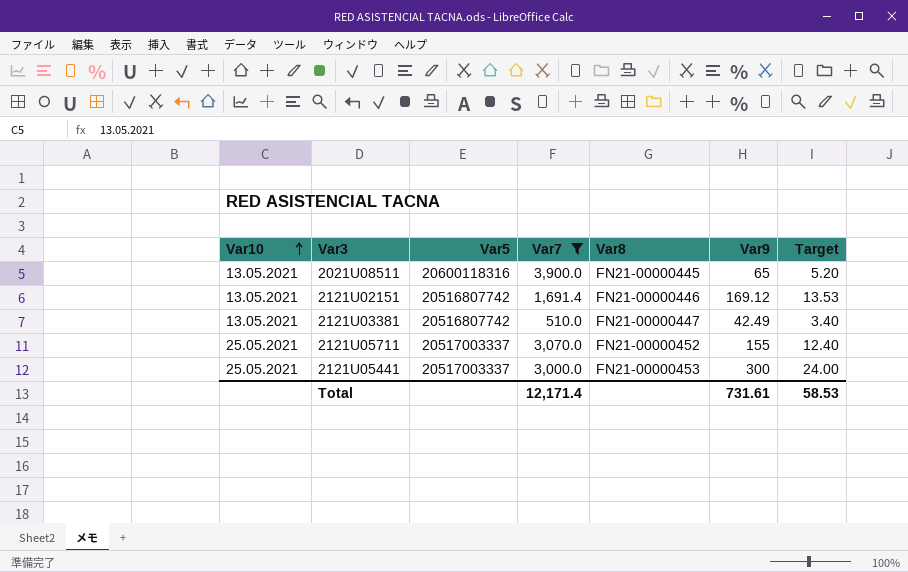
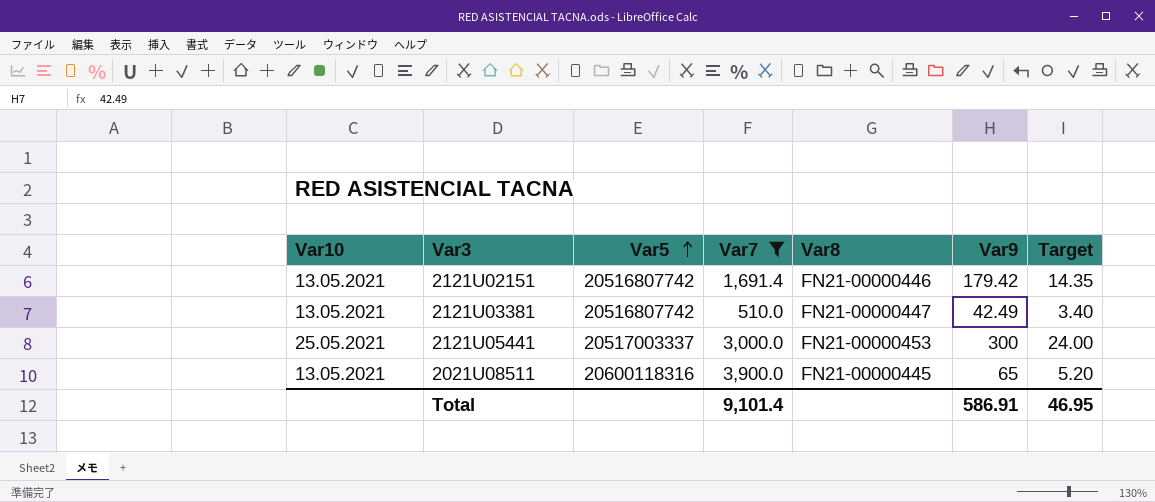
row order: Var10 ascending -> Var5 ascending
row 2121U05711: 25.05.2021 | 20517003337 | 3,070.0 | FN21-00000452 | 155 | 12.40 -> none
2121U02151 | Var9: 169.12 -> 179.42
2121U02151 | Target: 13.53 -> 14.35
Total | Var7: 12,171.4 -> 9,101.4
Total | Var9: 731.61 -> 586.91
Total | Target: 58.53 -> 46.95

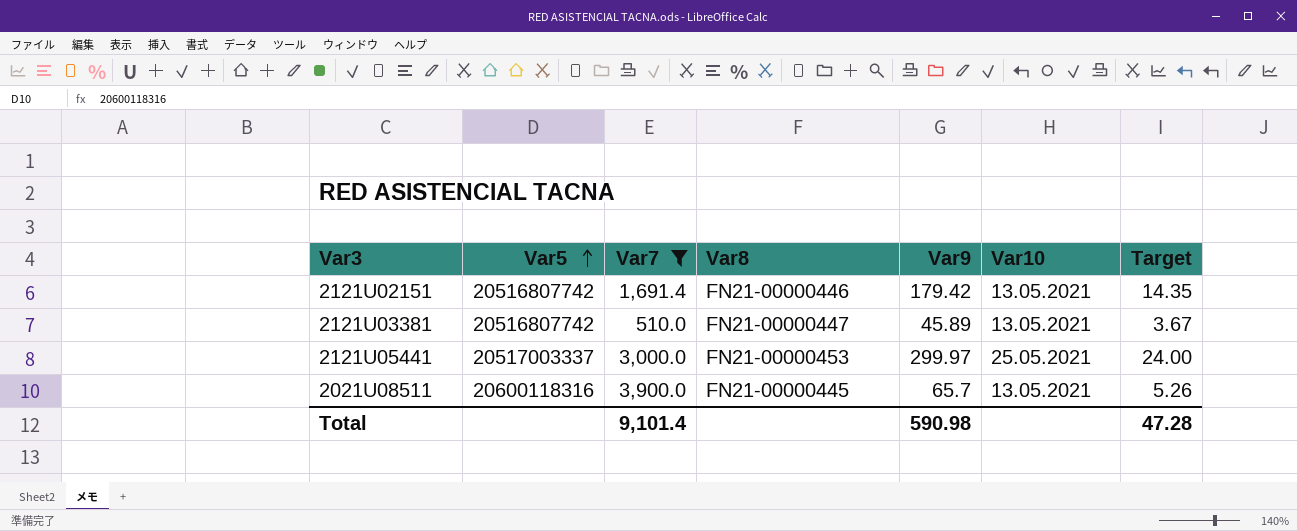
column Var10 | position: 1 -> 6
2121U03381 | Var9: 42.49 -> 45.89
2121U03381 | Target: 3.40 -> 3.67
2121U05441 | Var9: 300 -> 299.97
2021U08511 | Var9: 65 -> 65.7
2021U08511 | Target: 5.20 -> 5.26
Total | Var9: 586.91 -> 590.98
Total | Target: 46.95 -> 47.28

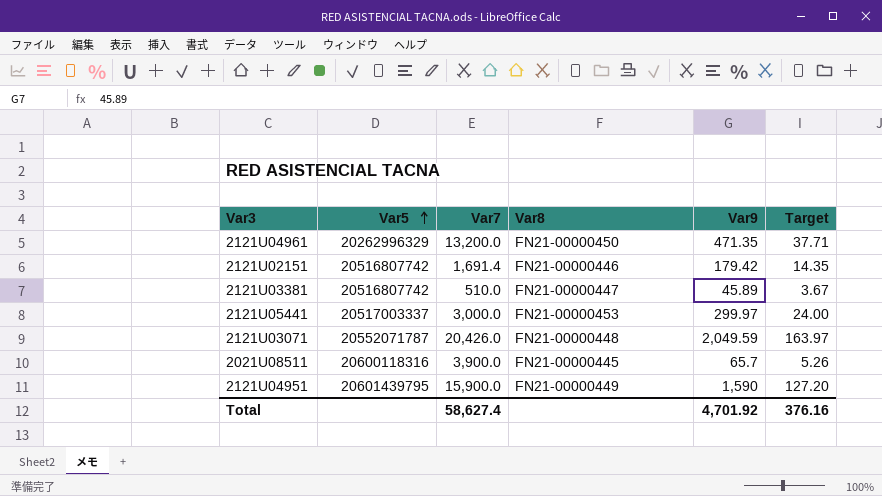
filter: Var7 <= 3,900.0 -> none
column Var10 | position: 6 -> none
Total | Var7: 9,101.4 -> 58,627.4
Total | Var9: 590.98 -> 4,701.92
Total | Target: 47.28 -> 376.16

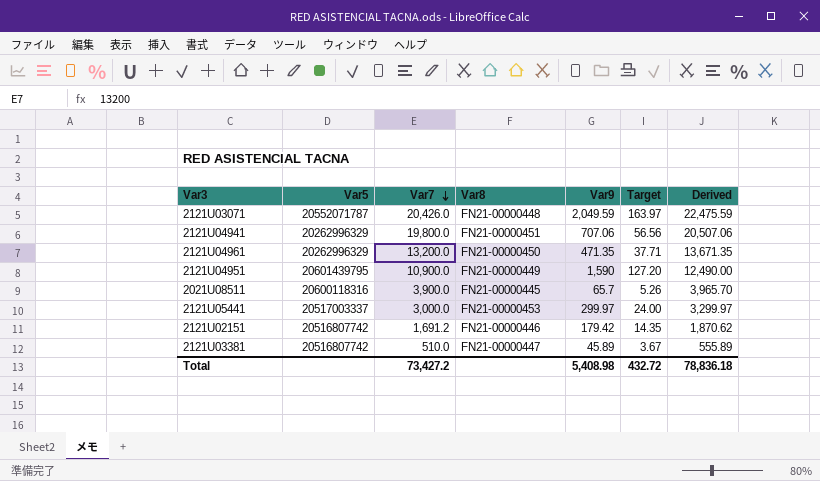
row order: Var5 ascending -> Var7 descending
column Derived | formula: none -> [Var7] + [Var9]
row 2121U04941: none -> 20262996329 | 19,800.0 | FN21-00000451 | 707.06 | 56.56 | 20,507.06
2121U04951 | Var7: 15,900.0 -> 10,900.0
2121U02151 | Var7: 1,691.4 -> 1,691.2
Total | Var7: 58,627.4 -> 73,427.2
Total | Var9: 4,701.92 -> 5,408.98
Total | Target: 376.16 -> 432.72

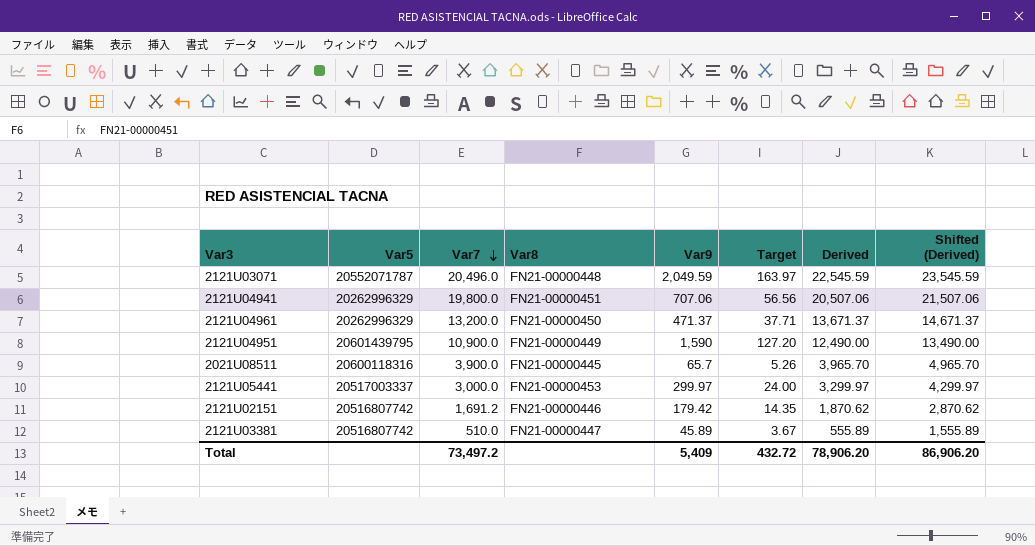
column Shifted (Derived) | formula: none -> [Derived] + 1000
2121U03071 | Var7: 20,426.0 -> 20,496.0
2121U03071 | Derived: 22,475.59 -> 22,545.59
2121U04961 | Var9: 471.35 -> 471.37
2121U04961 | Derived: 13,671.35 -> 13,671.37
Total | Var7: 73,427.2 -> 73,497.2
Total | Var9: 5,408.98 -> 5,409
Total | Derived: 78,836.18 -> 78,906.20

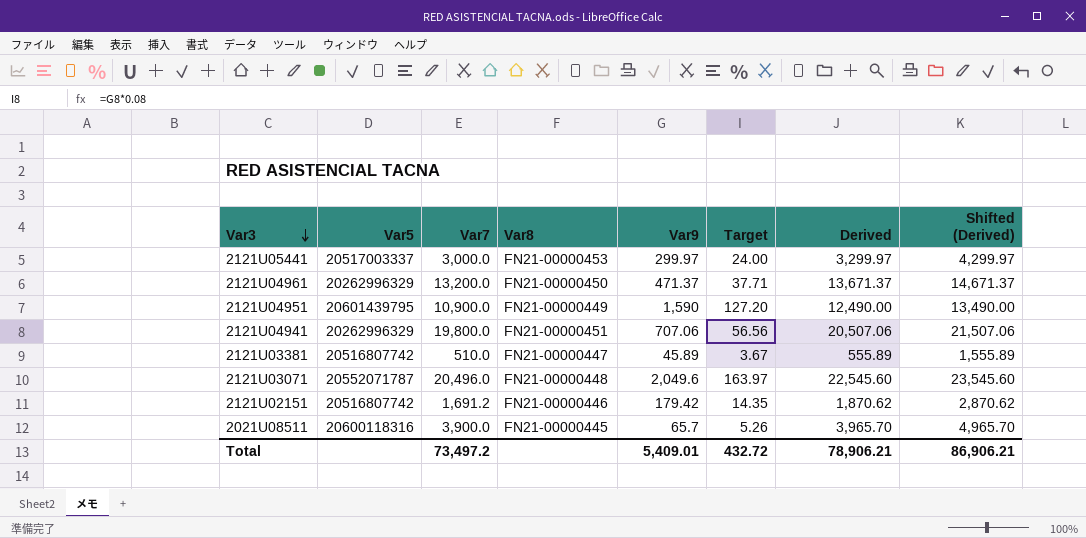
row order: Var7 descending -> Var3 descending
2121U03071 | Var9: 2,049.59 -> 2,049.6
2121U03071 | Derived: 22,545.59 -> 22,545.60
2121U03071 | Shifted (Derived): 23,545.59 -> 23,545.60
Total | Var9: 5,409 -> 5,409.01
Total | Derived: 78,906.20 -> 78,906.21
Total | Shifted (Derived): 86,906.20 -> 86,906.21

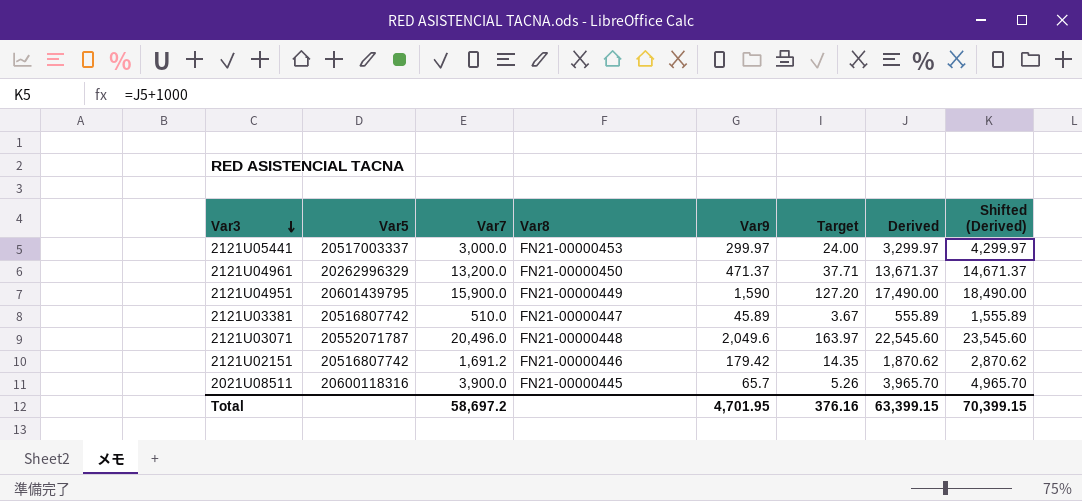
row 2121U04941: 20262996329 | 19,800.0 | FN21-00000451 | 707.06 | 56.56 | 20,507.06 | 21,507.06 -> none
2121U04951 | Var7: 10,900.0 -> 15,900.0
2121U04951 | Derived: 12,490.00 -> 17,490.00
2121U04951 | Shifted (Derived): 13,490.00 -> 18,490.00
Total | Var7: 73,497.2 -> 58,697.2
Total | Var9: 5,409.01 -> 4,701.95
Total | Target: 432.72 -> 376.16
Total | Derived: 78,906.21 -> 63,399.15
Total | Shifted (Derived): 86,906.21 -> 70,399.15

